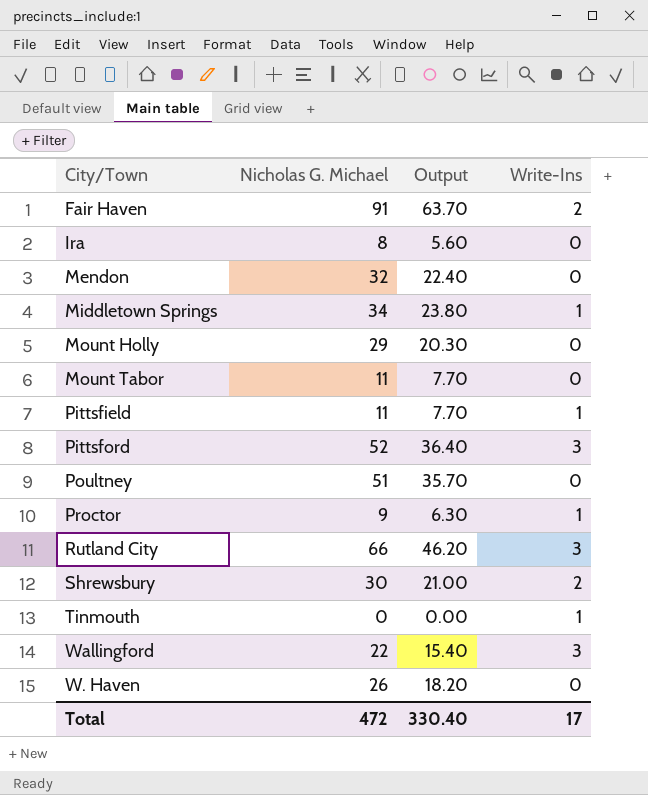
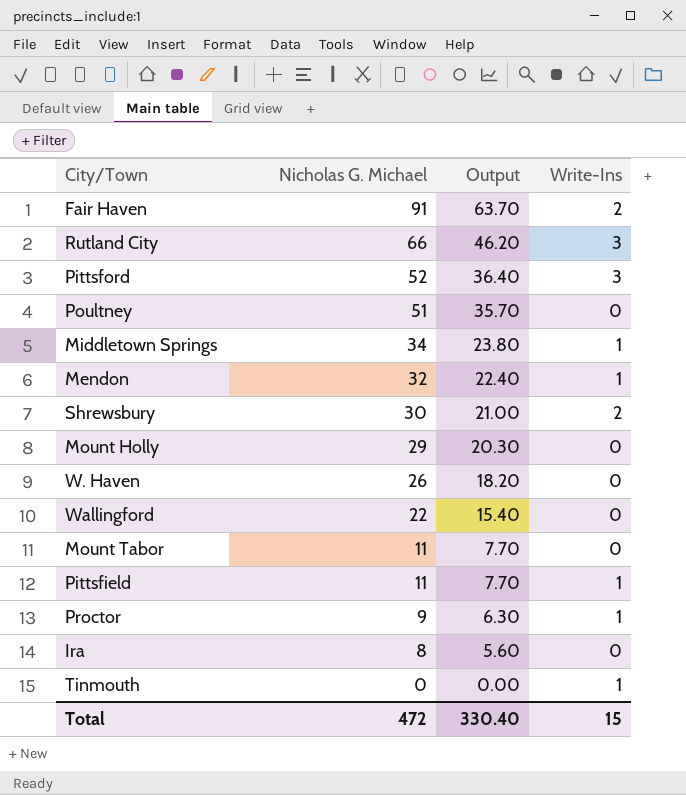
row order: none -> Nicholas G. Michael descending
Mendon | Write-Ins: 0 -> 1
Wallingford | Write-Ins: 3 -> 0
Total | Write-Ins: 17 -> 15

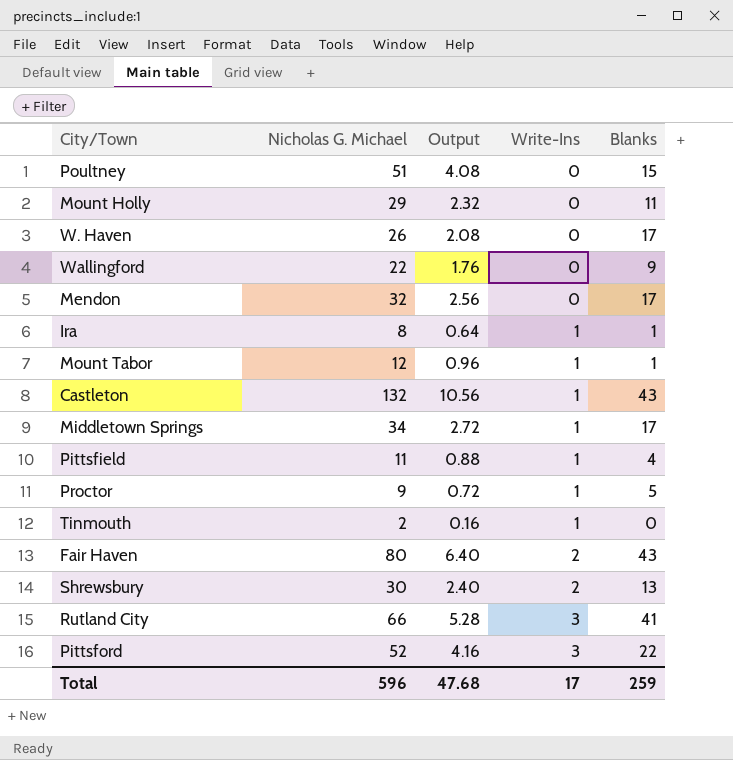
row order: Nicholas G. Michael descending -> Write-Ins ascending
column Output | formula: [Nicholas G. Michael] * 0.7 -> [Nicholas G. Michael] * 0.08
column Blanks | position: none -> 5
Mendon | Write-Ins: 1 -> 0
Ira | Write-Ins: 0 -> 1
Mount Tabor | Nicholas G. Michael: 11 -> 12
Mount Tabor | Write-Ins: 0 -> 1
row Castleton: none -> 132 | 10.56 | 1 | 43
Tinmouth | Nicholas G. Michael: 0 -> 2
Fair Haven | Nicholas G. Michael: 91 -> 80
Total | Nicholas G. Michael: 472 -> 596
Total | Output: 330.40 -> 47.68
Total | Write-Ins: 15 -> 17

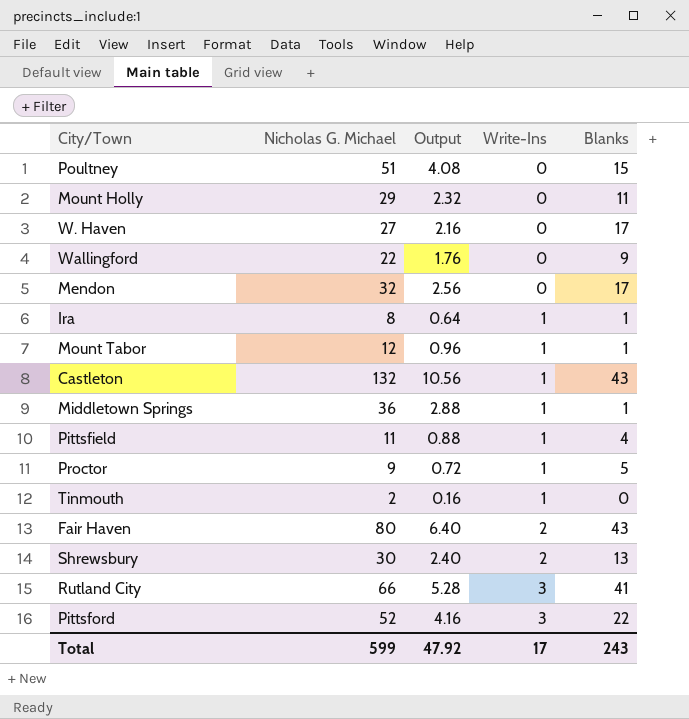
W. Haven | Nicholas G. Michael: 26 -> 27
W. Haven | Output: 2.08 -> 2.16
Middletown Springs | Nicholas G. Michael: 34 -> 36
Middletown Springs | Output: 2.72 -> 2.88
Middletown Springs | Blanks: 17 -> 1
Total | Nicholas G. Michael: 596 -> 599
Total | Output: 47.68 -> 47.92
Total | Blanks: 259 -> 243

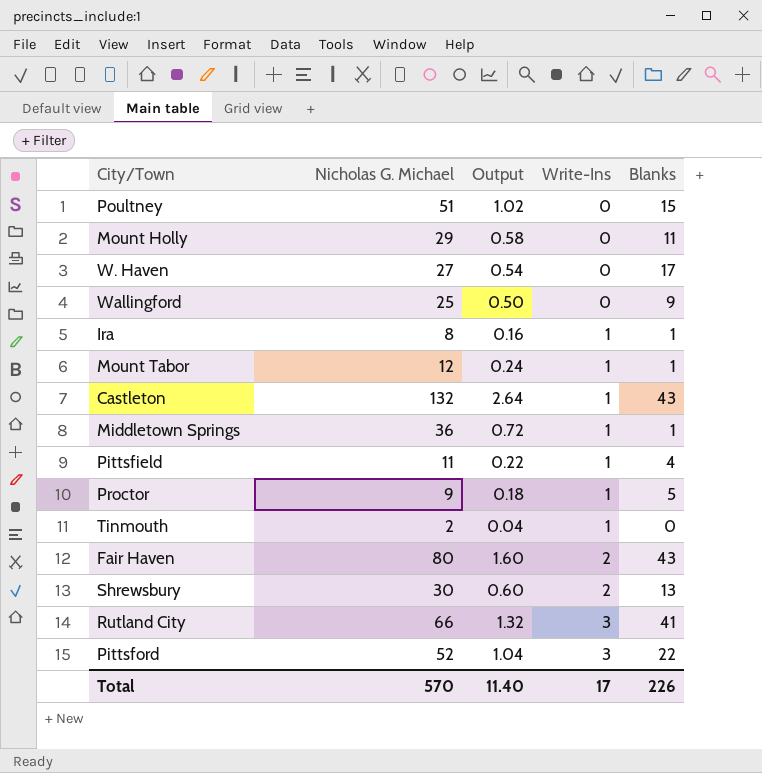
column Output | formula: [Nicholas G. Michael] * 0.08 -> [Nicholas G. Michael] * 0.02
row Mendon: 32 | 2.56 | 0 | 17 -> none
Wallingford | Nicholas G. Michael: 22 -> 25
Total | Nicholas G. Michael: 599 -> 570
Total | Output: 47.92 -> 11.40
Total | Blanks: 243 -> 226

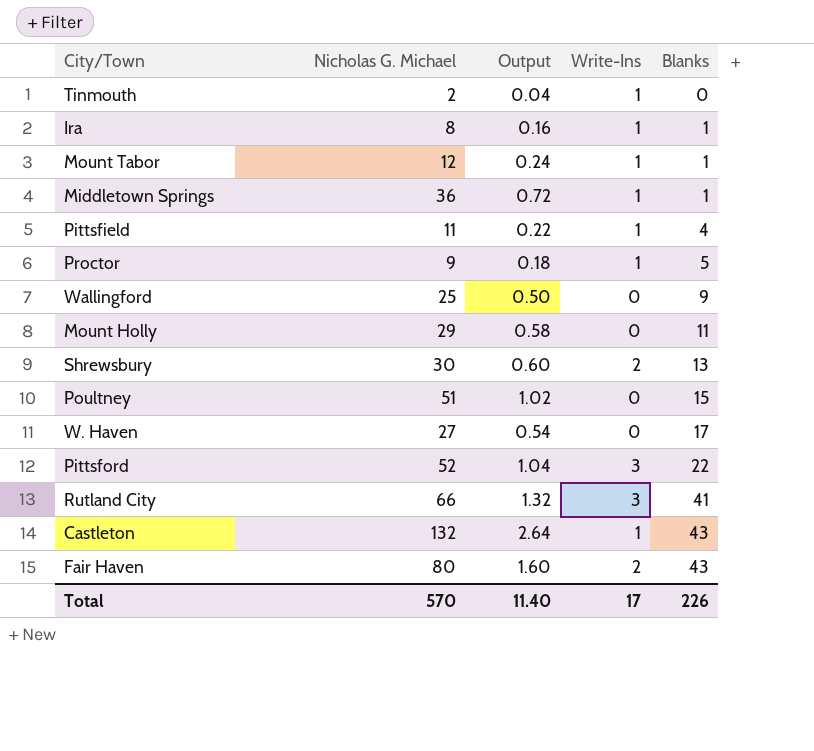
row order: Write-Ins ascending -> Blanks ascending

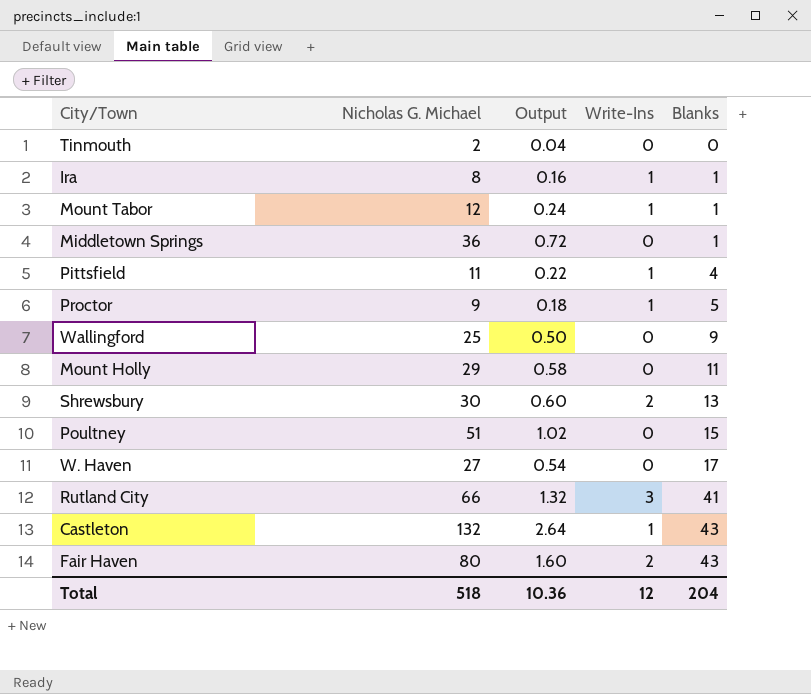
row Pittsford: 52 | 1.04 | 3 | 22 -> none
Tinmouth | Write-Ins: 1 -> 0
Middletown Springs | Write-Ins: 1 -> 0
Total | Nicholas G. Michael: 570 -> 518
Total | Output: 11.40 -> 10.36
Total | Write-Ins: 17 -> 12
Total | Blanks: 226 -> 204

